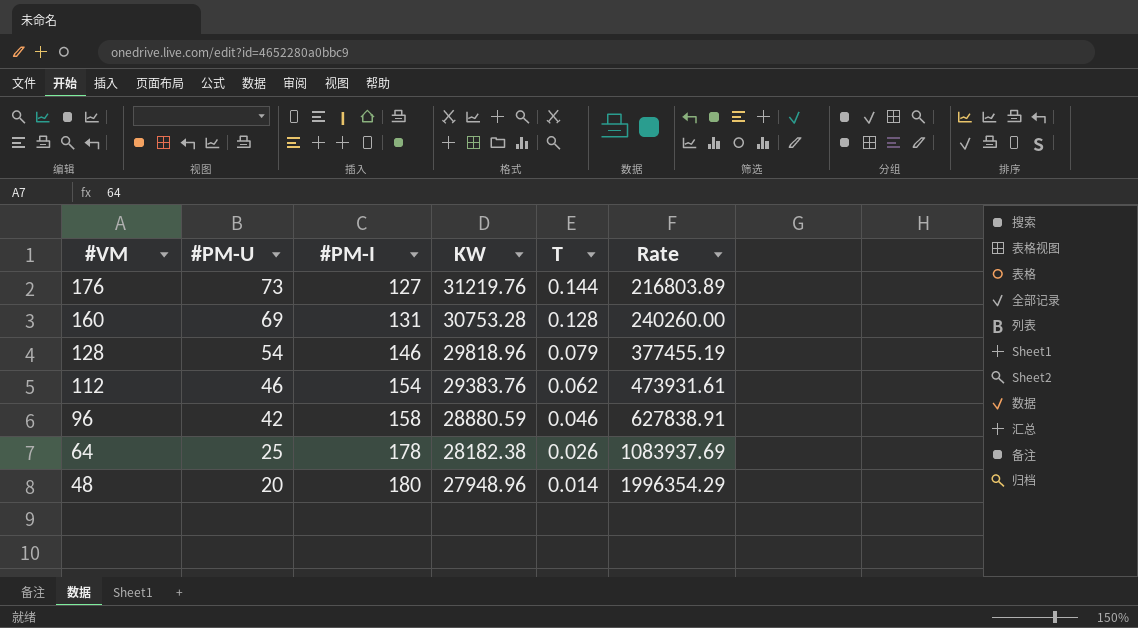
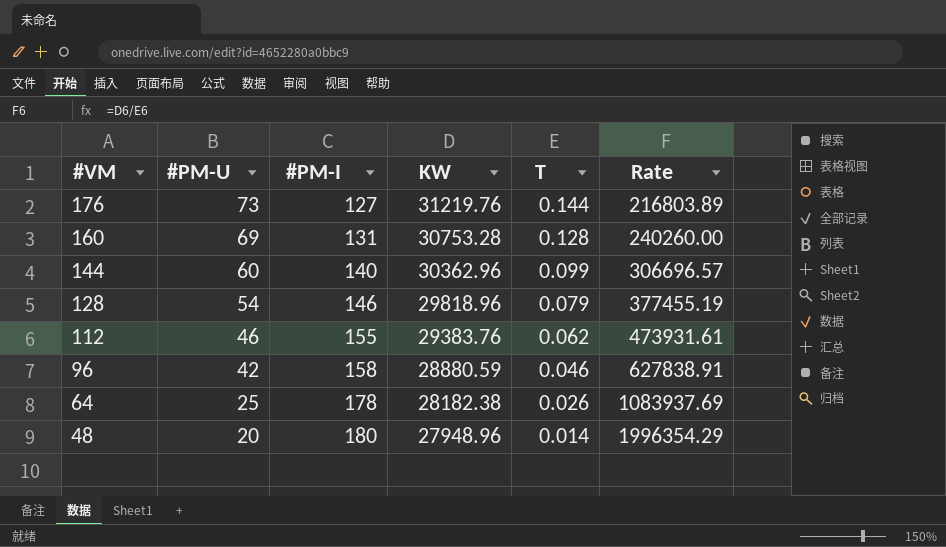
row 144: none -> 60 | 140 | 30362.96 | 0.099 | 306696.57
112 | #PM-I: 154 -> 155

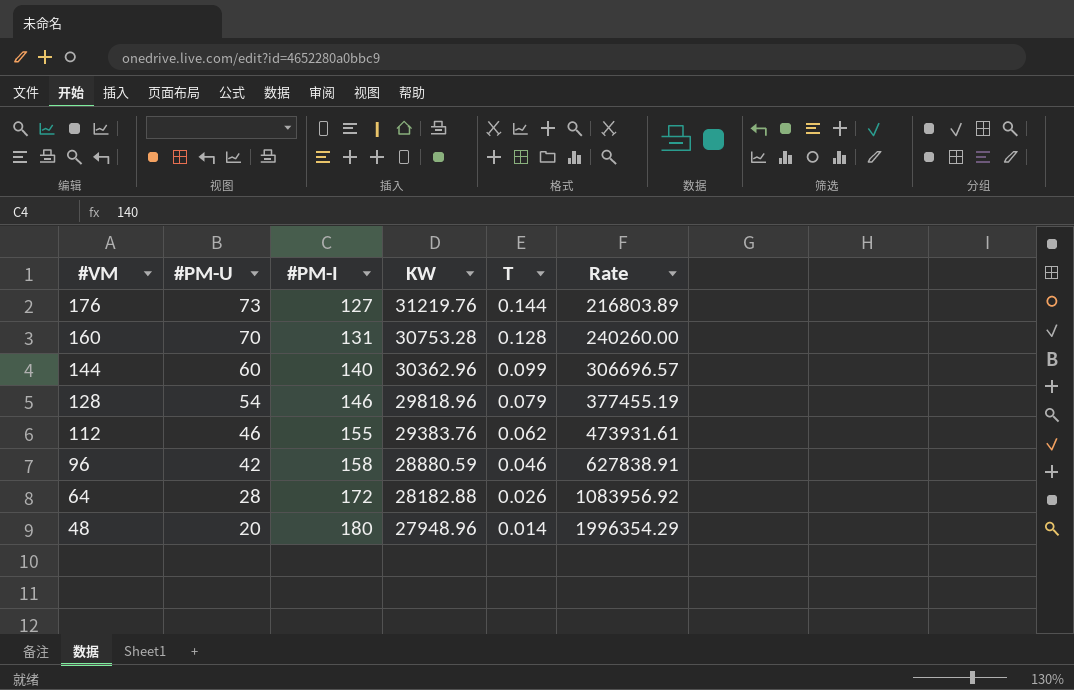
160 | #PM-U: 69 -> 70
64 | #PM-U: 25 -> 28
64 | #PM-I: 178 -> 172
64 | KW: 28182.38 -> 28182.88
64 | Rate: 1083937.69 -> 1083956.92

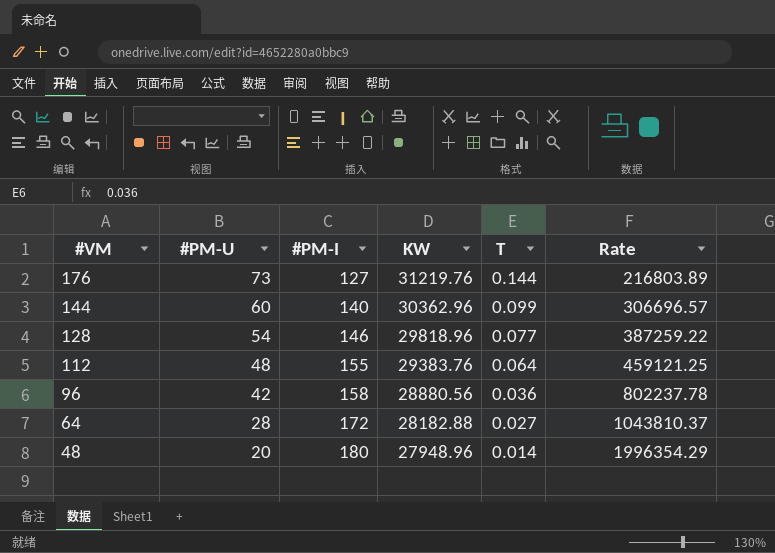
row 160: 70 | 131 | 30753.28 | 0.128 | 240260.00 -> none
128 | T: 0.079 -> 0.077
128 | Rate: 377455.19 -> 387259.22
112 | #PM-U: 46 -> 48
112 | T: 0.062 -> 0.064
112 | Rate: 473931.61 -> 459121.25
96 | KW: 28880.59 -> 28880.56
96 | T: 0.046 -> 0.036
96 | Rate: 627838.91 -> 802237.78
64 | T: 0.026 -> 0.027
64 | Rate: 1083956.92 -> 1043810.37

